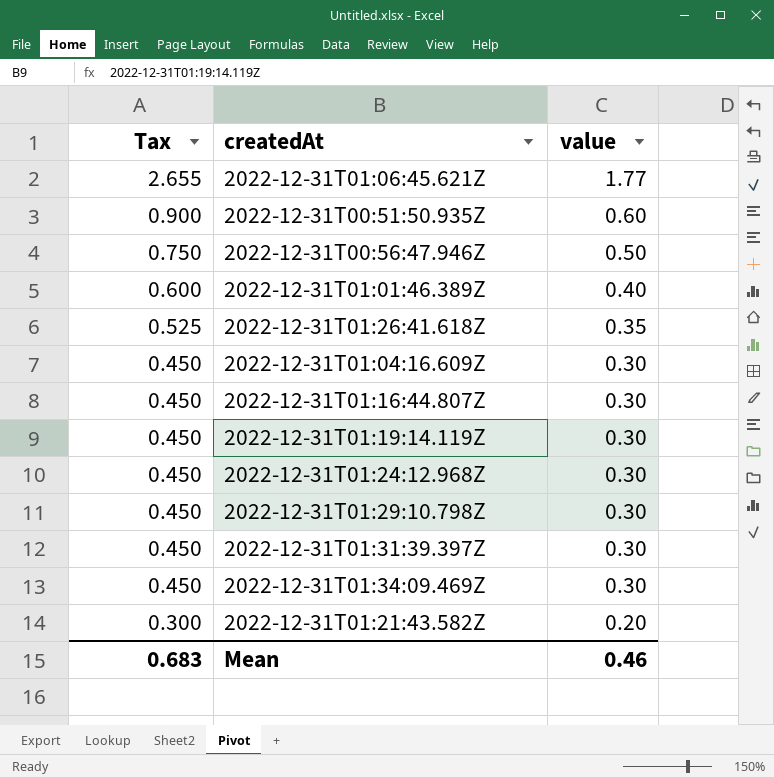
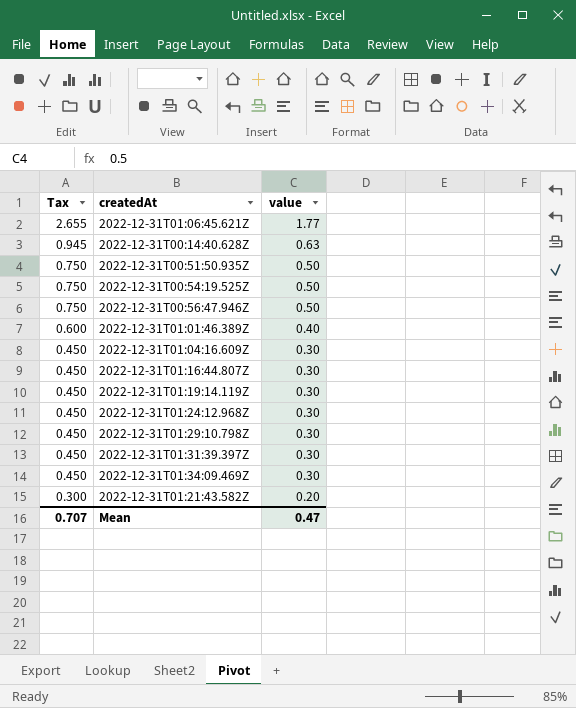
row 2022-12-31T01:26:41.618Z: 0.525 | 0.35 -> none
row 2022-12-31T00:14:40.628Z: none -> 0.945 | 0.63
2022-12-31T00:51:50.935Z | Tax: 0.900 -> 0.750
2022-12-31T00:51:50.935Z | value: 0.60 -> 0.50
row 2022-12-31T00:54:19.525Z: none -> 0.750 | 0.50
Mean | Tax: 0.683 -> 0.707
Mean | value: 0.46 -> 0.47

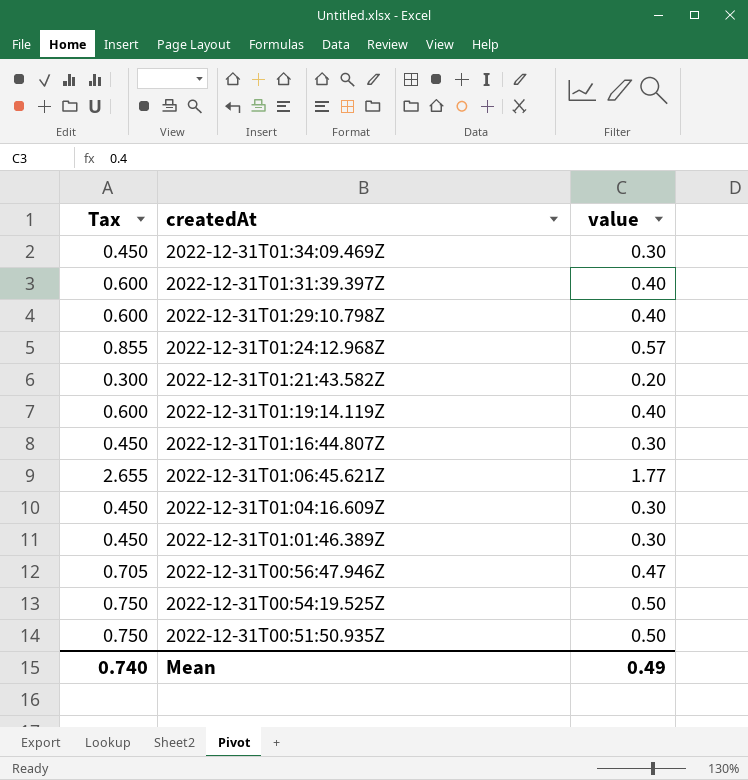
row order: Tax descending -> createdAt descending
row 2022-12-31T00:14:40.628Z: 0.945 | 0.63 -> none
2022-12-31T01:31:39.397Z | Tax: 0.450 -> 0.600
2022-12-31T01:31:39.397Z | value: 0.30 -> 0.40
2022-12-31T01:29:10.798Z | Tax: 0.450 -> 0.600
2022-12-31T01:29:10.798Z | value: 0.30 -> 0.40
2022-12-31T01:24:12.968Z | Tax: 0.450 -> 0.855
2022-12-31T01:24:12.968Z | value: 0.30 -> 0.57
2022-12-31T01:19:14.119Z | Tax: 0.450 -> 0.600
2022-12-31T01:19:14.119Z | value: 0.30 -> 0.40
2022-12-31T01:01:46.389Z | Tax: 0.600 -> 0.450
2022-12-31T01:01:46.389Z | value: 0.40 -> 0.30
2022-12-31T00:56:47.946Z | Tax: 0.750 -> 0.705
2022-12-31T00:56:47.946Z | value: 0.50 -> 0.47
Mean | Tax: 0.707 -> 0.740
Mean | value: 0.47 -> 0.49

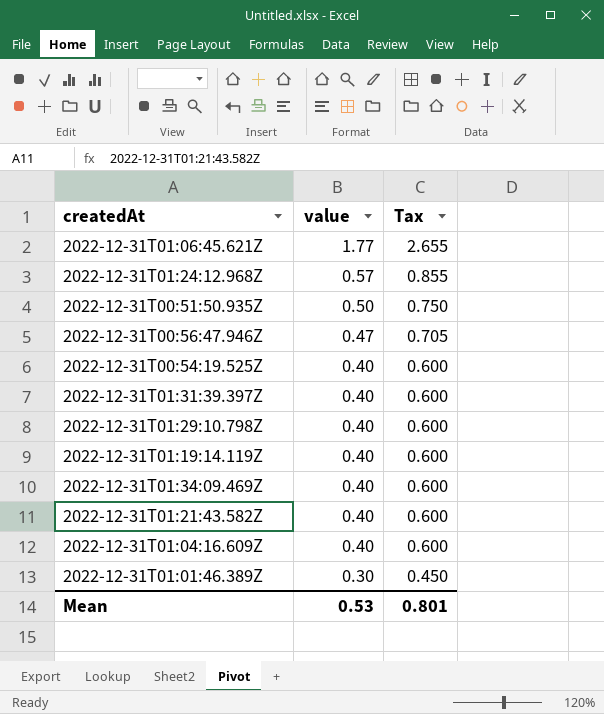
row order: createdAt descending -> value descending
column Tax | position: 1 -> 3
row 2022-12-31T01:16:44.807Z: 0.450 | 0.30 -> none
2022-12-31T00:54:19.525Z | value: 0.50 -> 0.40
2022-12-31T00:54:19.525Z | Tax: 0.750 -> 0.600
2022-12-31T01:34:09.469Z | value: 0.30 -> 0.40
2022-12-31T01:34:09.469Z | Tax: 0.450 -> 0.600
2022-12-31T01:21:43.582Z | value: 0.20 -> 0.40
2022-12-31T01:21:43.582Z | Tax: 0.300 -> 0.600
2022-12-31T01:04:16.609Z | value: 0.30 -> 0.40
2022-12-31T01:04:16.609Z | Tax: 0.450 -> 0.600
Mean | value: 0.49 -> 0.53
Mean | Tax: 0.740 -> 0.801

